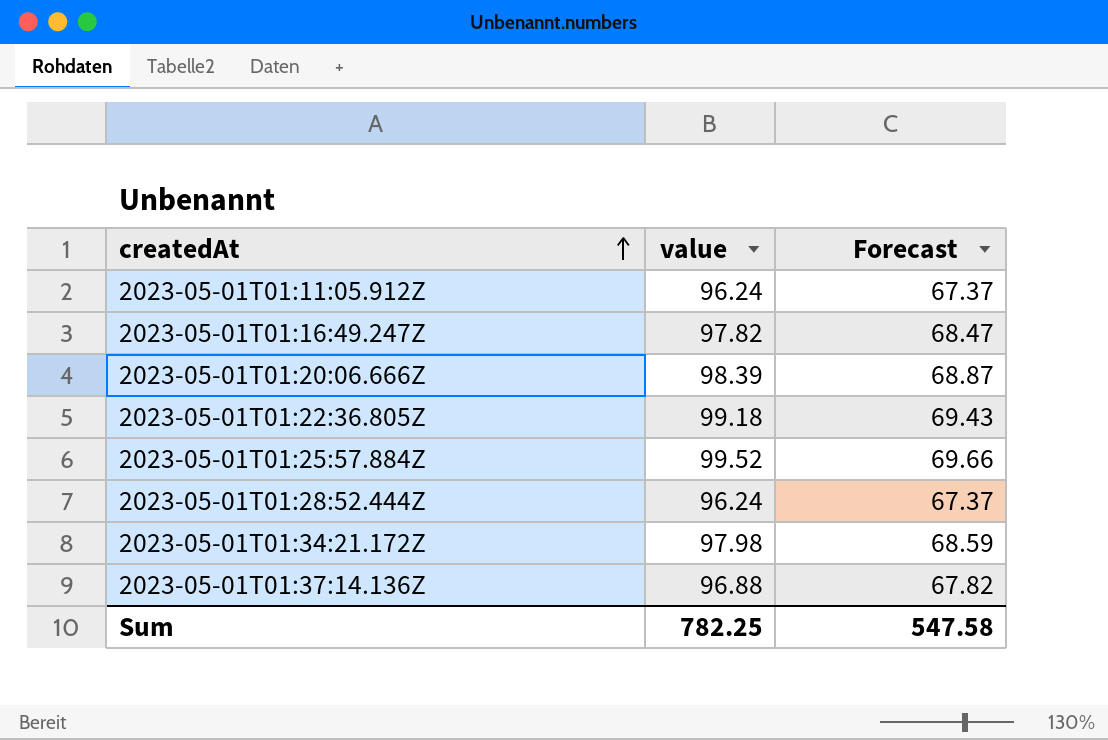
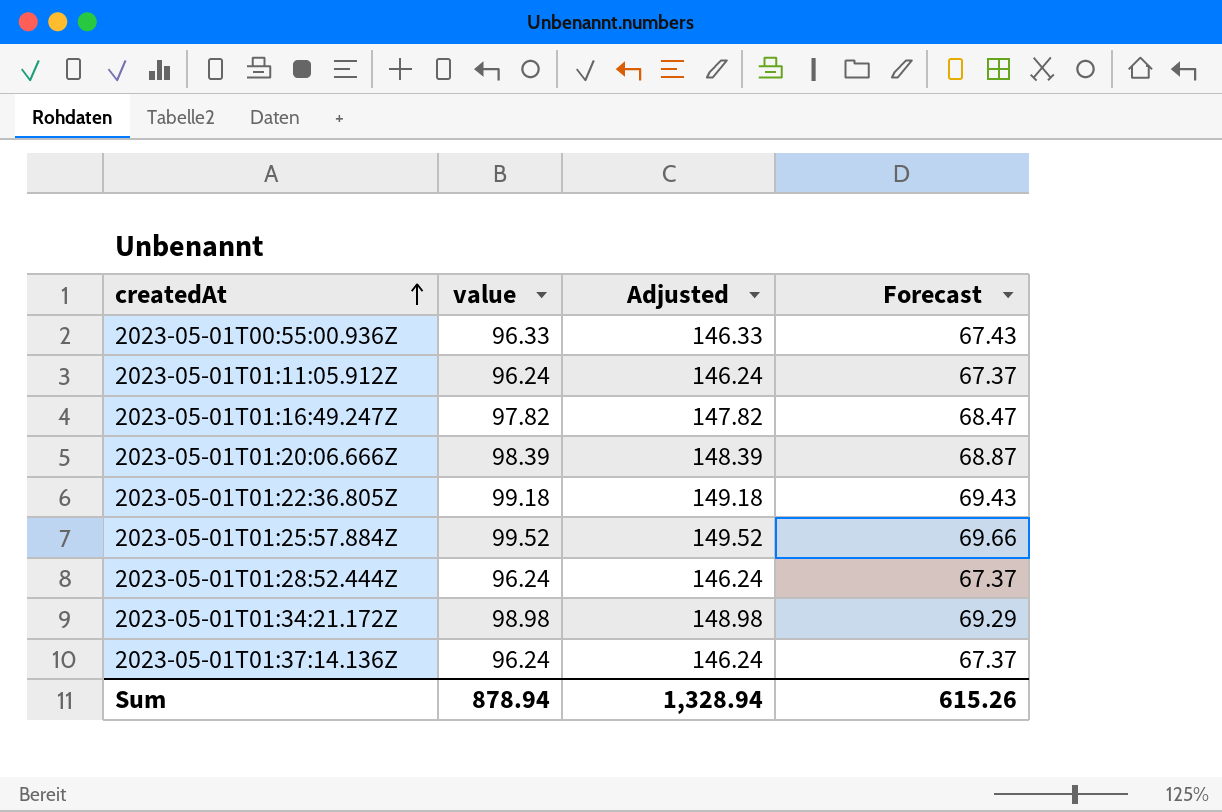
column Adjusted | formula: none -> [value] + 50
row 2023-05-01T00:55:00.936Z: none -> 96.33 | 146.33 | 67.43
2023-05-01T01:34:21.172Z | value: 97.98 -> 98.98
2023-05-01T01:34:21.172Z | Forecast: 68.59 -> 69.29
2023-05-01T01:37:14.136Z | value: 96.88 -> 96.24
2023-05-01T01:37:14.136Z | Forecast: 67.82 -> 67.37
Sum | value: 782.25 -> 878.94
Sum | Forecast: 547.58 -> 615.26

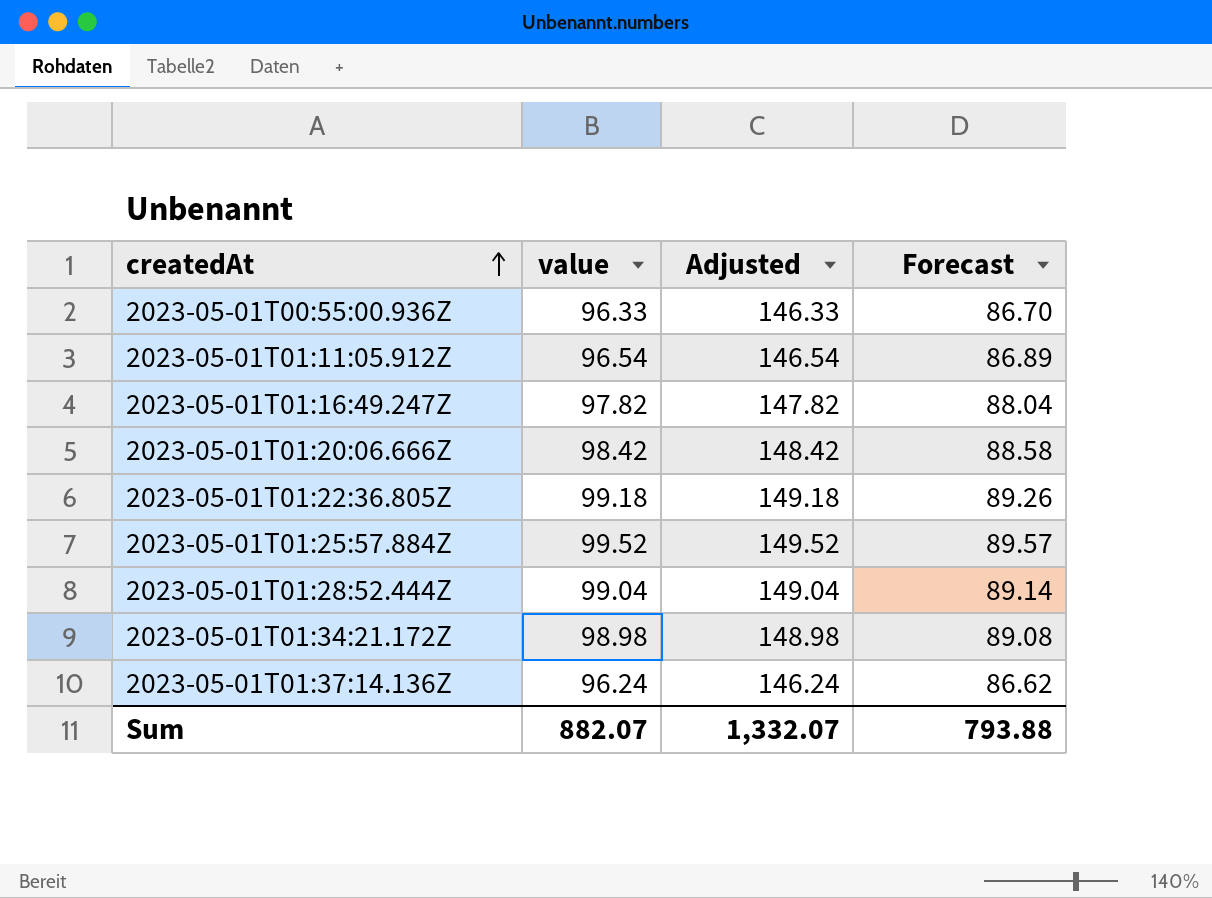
column Forecast | formula: [value] * 0.7 -> [value] * 0.9
2023-05-01T01:11:05.912Z | value: 96.24 -> 96.54
2023-05-01T01:11:05.912Z | Adjusted: 146.24 -> 146.54
2023-05-01T01:20:06.666Z | value: 98.39 -> 98.42
2023-05-01T01:20:06.666Z | Adjusted: 148.39 -> 148.42
2023-05-01T01:28:52.444Z | value: 96.24 -> 99.04
2023-05-01T01:28:52.444Z | Adjusted: 146.24 -> 149.04
Sum | value: 878.94 -> 882.07
Sum | Adjusted: 1,328.94 -> 1,332.07
Sum | Forecast: 615.26 -> 793.88

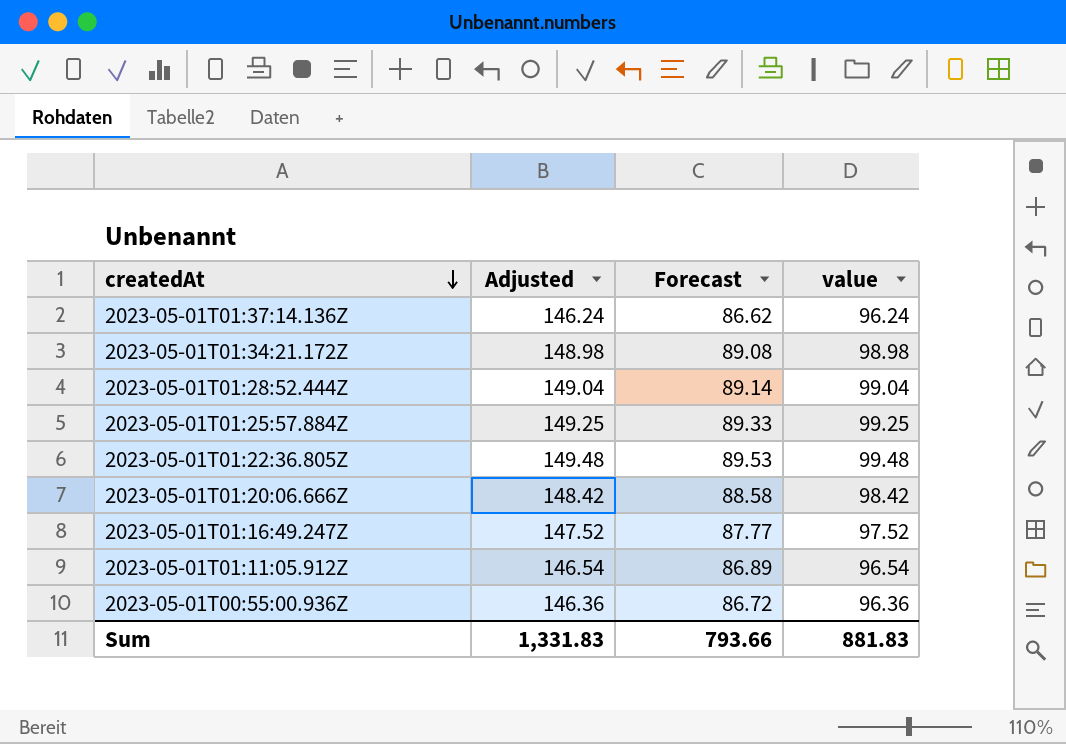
row order: createdAt ascending -> createdAt descending
column value | position: 2 -> 4
2023-05-01T01:25:57.884Z | Adjusted: 149.52 -> 149.25
2023-05-01T01:25:57.884Z | Forecast: 89.57 -> 89.33
2023-05-01T01:25:57.884Z | value: 99.52 -> 99.25
2023-05-01T01:22:36.805Z | Adjusted: 149.18 -> 149.48
2023-05-01T01:22:36.805Z | Forecast: 89.26 -> 89.53
2023-05-01T01:22:36.805Z | value: 99.18 -> 99.48
2023-05-01T01:16:49.247Z | Adjusted: 147.82 -> 147.52
2023-05-01T01:16:49.247Z | Forecast: 88.04 -> 87.77
2023-05-01T01:16:49.247Z | value: 97.82 -> 97.52
2023-05-01T00:55:00.936Z | Adjusted: 146.33 -> 146.36
2023-05-01T00:55:00.936Z | Forecast: 86.70 -> 86.72
2023-05-01T00:55:00.936Z | value: 96.33 -> 96.36
Sum | Adjusted: 1,332.07 -> 1,331.83
Sum | Forecast: 793.88 -> 793.66
Sum | value: 882.07 -> 881.83

